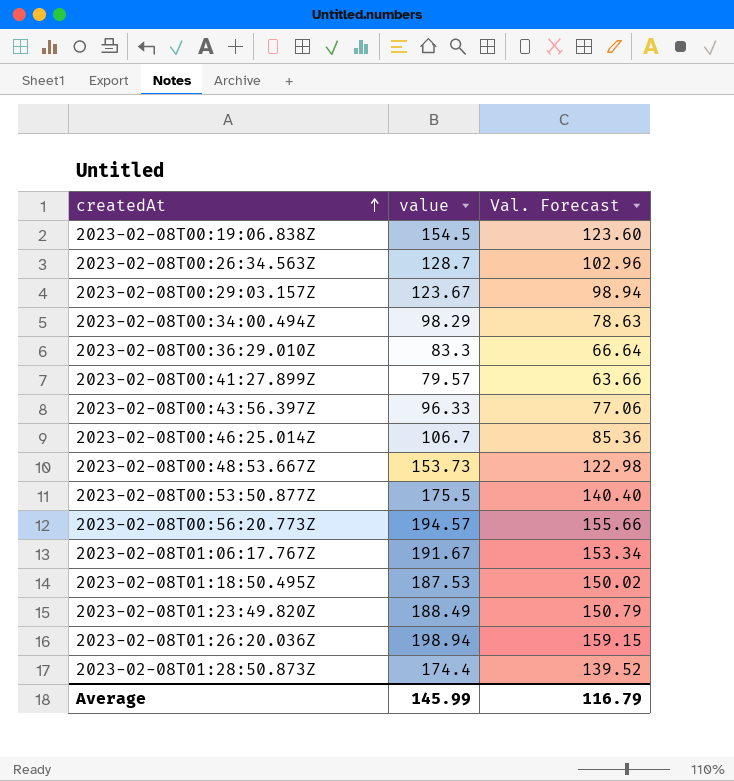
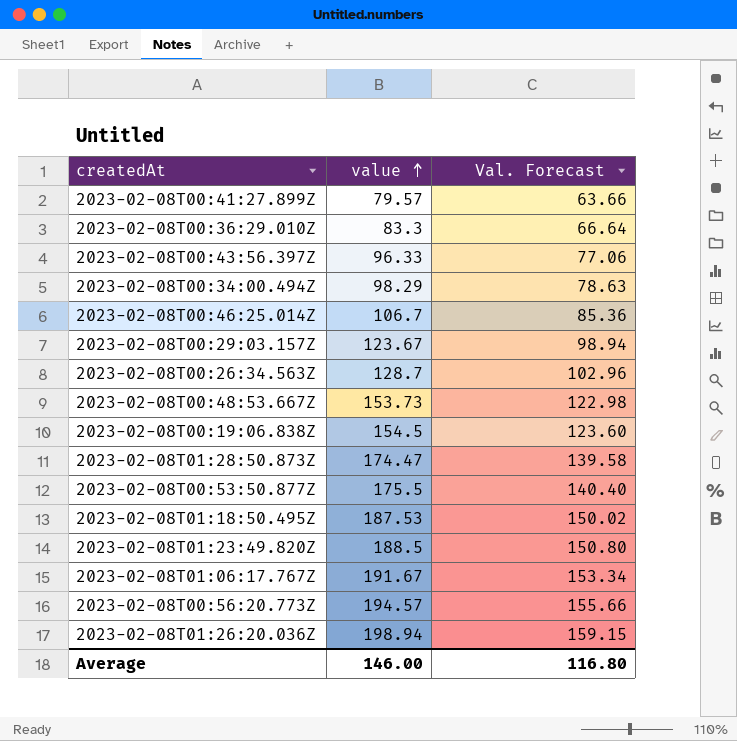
row order: createdAt ascending -> value ascending
2023-02-08T01:28:50.873Z | value: 174.4 -> 174.47
2023-02-08T01:28:50.873Z | Val. Forecast: 139.52 -> 139.58
2023-02-08T01:23:49.820Z | value: 188.49 -> 188.5
2023-02-08T01:23:49.820Z | Val. Forecast: 150.79 -> 150.80
Average | value: 145.99 -> 146.00
Average | Val. Forecast: 116.79 -> 116.80

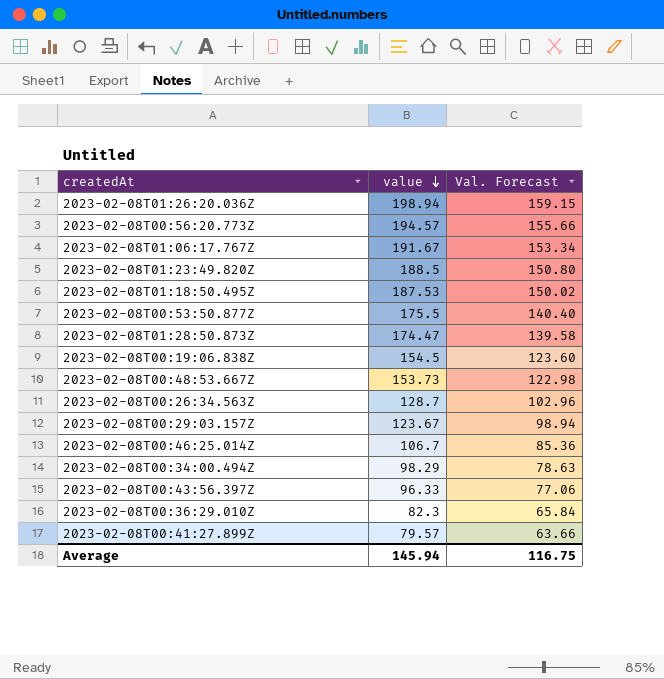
row order: value ascending -> value descending
2023-02-08T00:36:29.010Z | value: 83.3 -> 82.3
2023-02-08T00:36:29.010Z | Val. Forecast: 66.64 -> 65.84
Average | value: 146.00 -> 145.94
Average | Val. Forecast: 116.80 -> 116.75

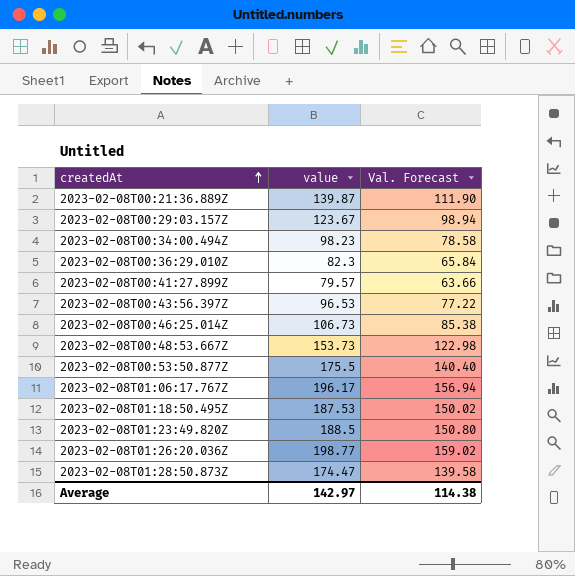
row order: value descending -> createdAt ascending
row 2023-02-08T00:56:20.773Z: 194.57 | 155.66 -> none
row 2023-02-08T00:19:06.838Z: 154.5 | 123.60 -> none
row 2023-02-08T00:26:34.563Z: 128.7 | 102.96 -> none
row 2023-02-08T00:21:36.889Z: none -> 139.87 | 111.90
2023-02-08T00:34:00.494Z | value: 98.29 -> 98.23
2023-02-08T00:34:00.494Z | Val. Forecast: 78.63 -> 78.58
2023-02-08T00:43:56.397Z | value: 96.33 -> 96.53
2023-02-08T00:43:56.397Z | Val. Forecast: 77.06 -> 77.22
2023-02-08T00:46:25.014Z | value: 106.7 -> 106.73
2023-02-08T00:46:25.014Z | Val. Forecast: 85.36 -> 85.38
2023-02-08T01:06:17.767Z | value: 191.67 -> 196.17
2023-02-08T01:06:17.767Z | Val. Forecast: 153.34 -> 156.94
2023-02-08T01:26:20.036Z | value: 198.94 -> 198.77
2023-02-08T01:26:20.036Z | Val. Forecast: 159.15 -> 159.02
Average | value: 145.94 -> 142.97
Average | Val. Forecast: 116.75 -> 114.38

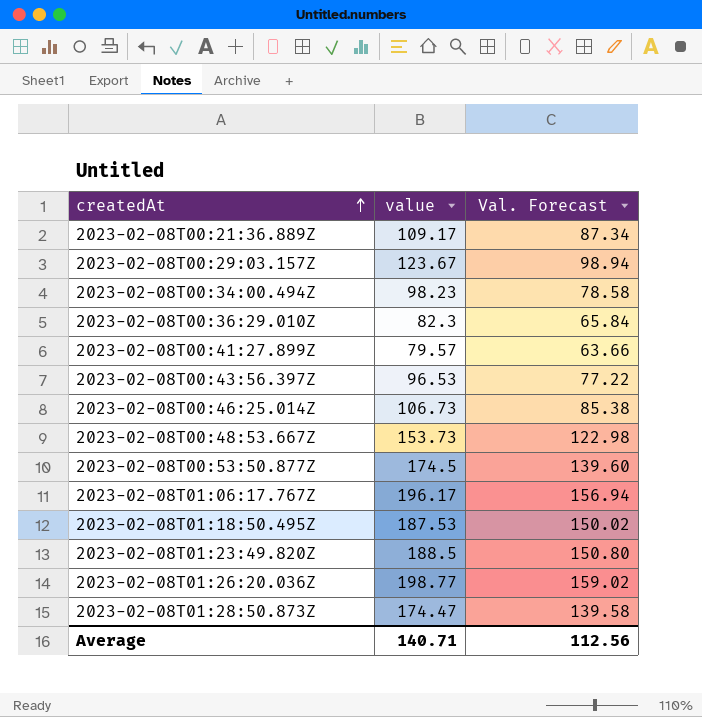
2023-02-08T00:21:36.889Z | value: 139.87 -> 109.17
2023-02-08T00:21:36.889Z | Val. Forecast: 111.90 -> 87.34
2023-02-08T00:53:50.877Z | value: 175.5 -> 174.5
2023-02-08T00:53:50.877Z | Val. Forecast: 140.40 -> 139.60
Average | value: 142.97 -> 140.71
Average | Val. Forecast: 114.38 -> 112.56

